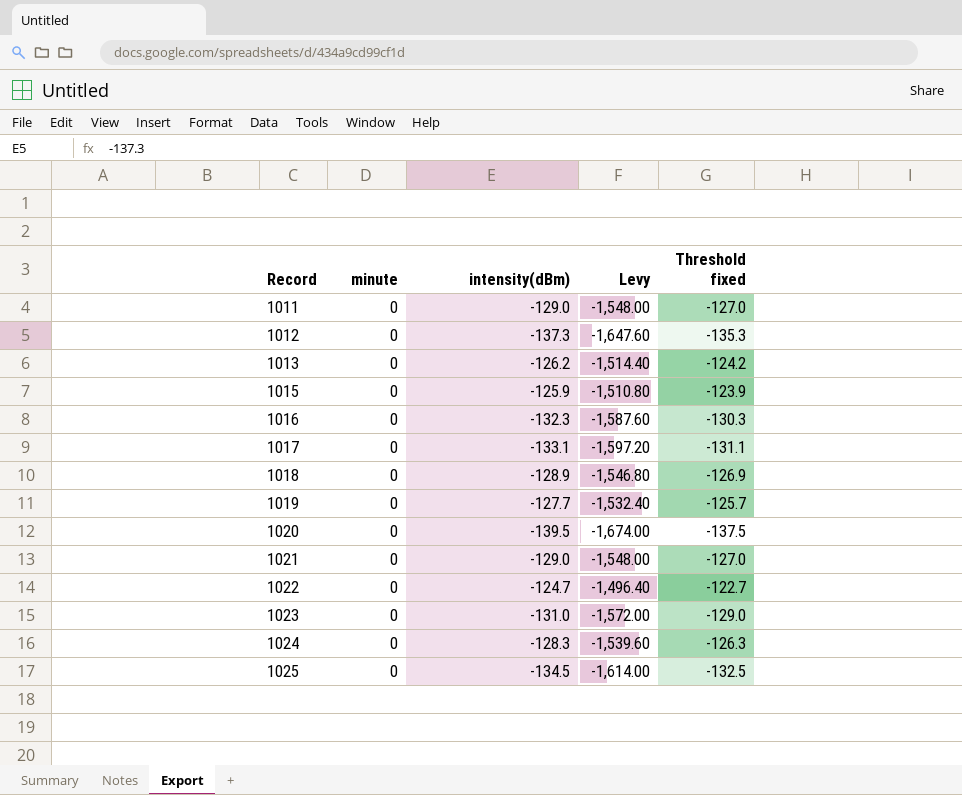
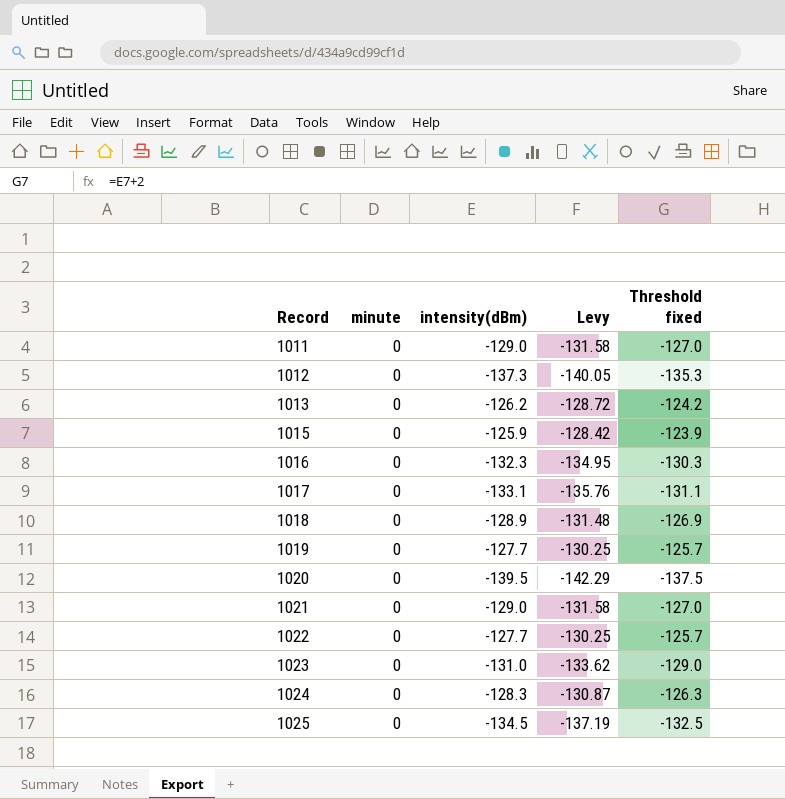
column Levy | formula: [intensity(dBm)] * 12 -> [intensity(dBm)] * 1.02
1022 | intensity(dBm): -124.7 -> -127.7
1022 | Threshold fixed: -122.7 -> -125.7

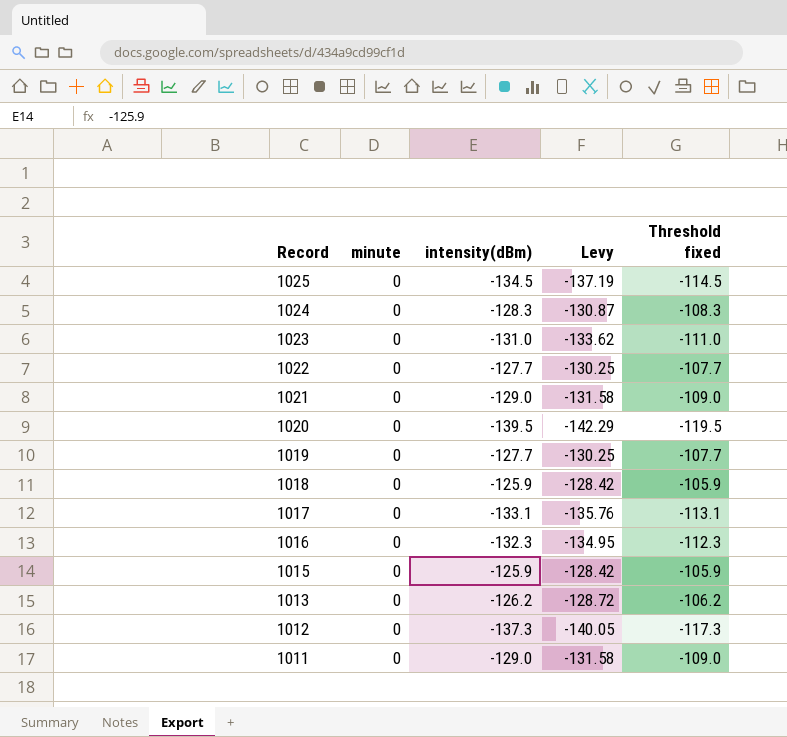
row order: Record ascending -> Record descending
column Threshold fixed | formula: [intensity(dBm)] + 2 -> [intensity(dBm)] + 20
1018 | intensity(dBm): -128.9 -> -125.9
1018 | Levy: -131.48 -> -128.42

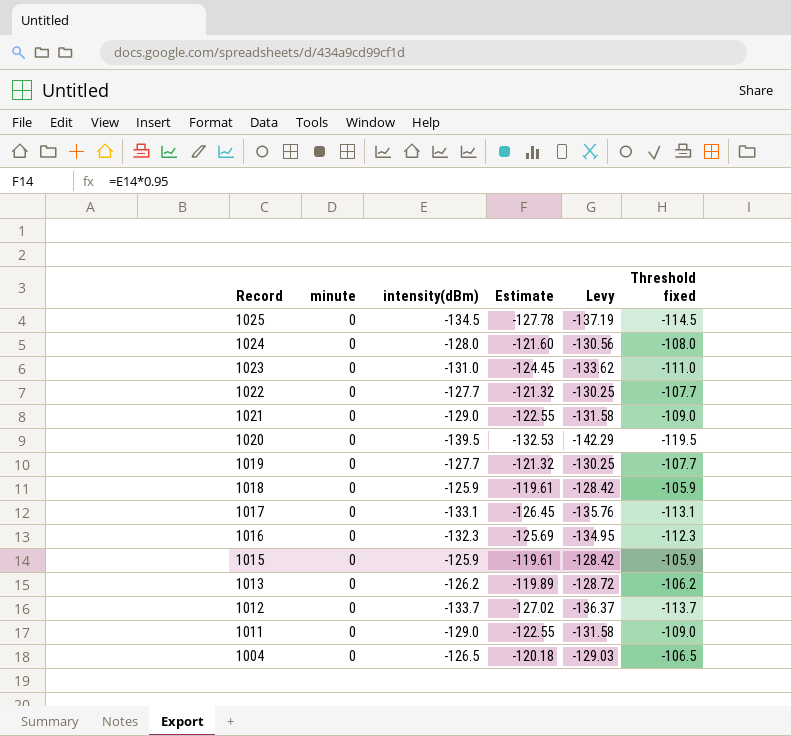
column Estimate | formula: none -> [intensity(dBm)] * 0.95
1024 | intensity(dBm): -128.3 -> -128.0
1024 | Levy: -130.87 -> -130.56
1024 | Threshold fixed: -108.3 -> -108.0
1012 | intensity(dBm): -137.3 -> -133.7
1012 | Levy: -140.05 -> -136.37
1012 | Threshold fixed: -117.3 -> -113.7
row 1004: none -> 0 | -126.5 | -120.18 | -129.03 | -106.5

